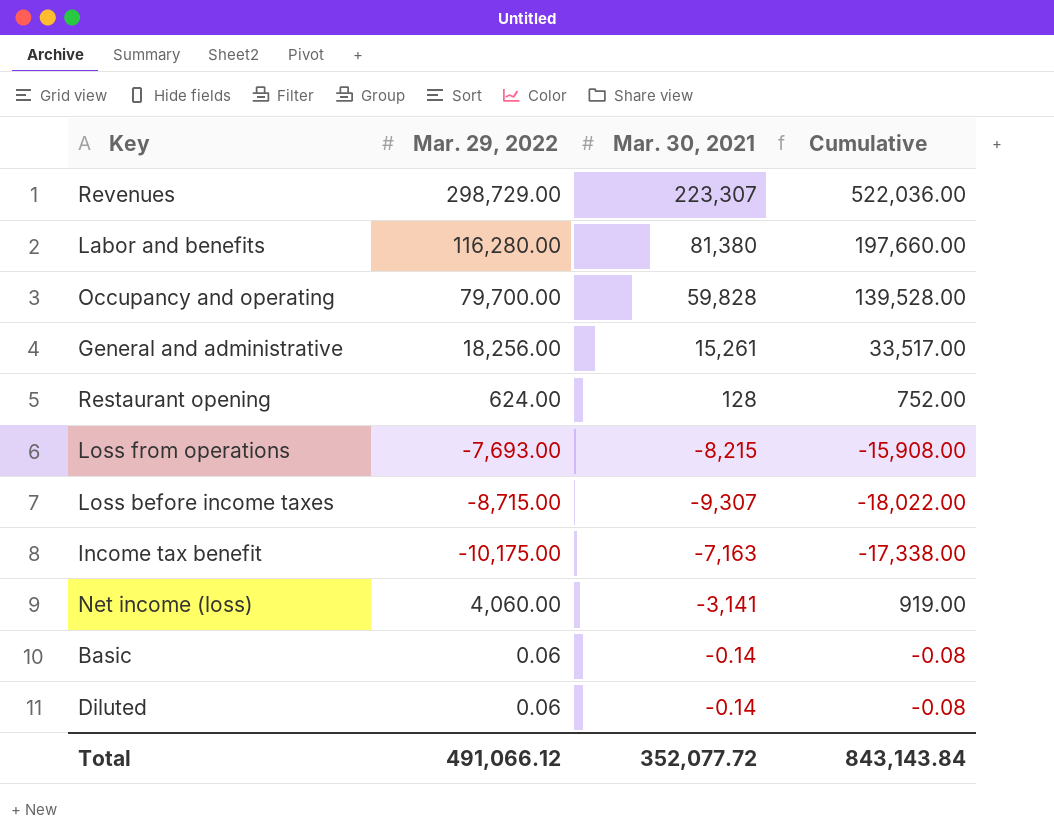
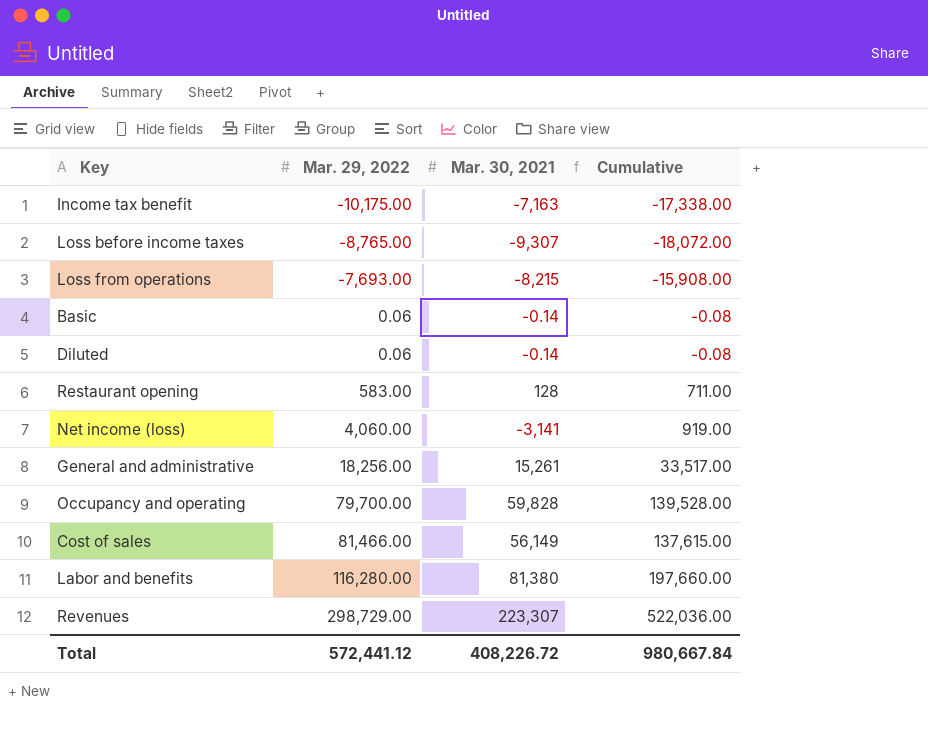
row order: none -> Mar. 29, 2022 ascending
Loss before income taxes | Mar. 29, 2022: -8,715.00 -> -8,765.00
Loss before income taxes | Cumulative: -18,022.00 -> -18,072.00
Restaurant opening | Mar. 29, 2022: 624.00 -> 583.00
Restaurant opening | Cumulative: 752.00 -> 711.00
row Cost of sales: none -> 81,466.00 | 56,149 | 137,615.00
Total | Mar. 29, 2022: 491,066.12 -> 572,441.12
Total | Mar. 30, 2021: 352,077.72 -> 408,226.72
Total | Cumulative: 843,143.84 -> 980,667.84

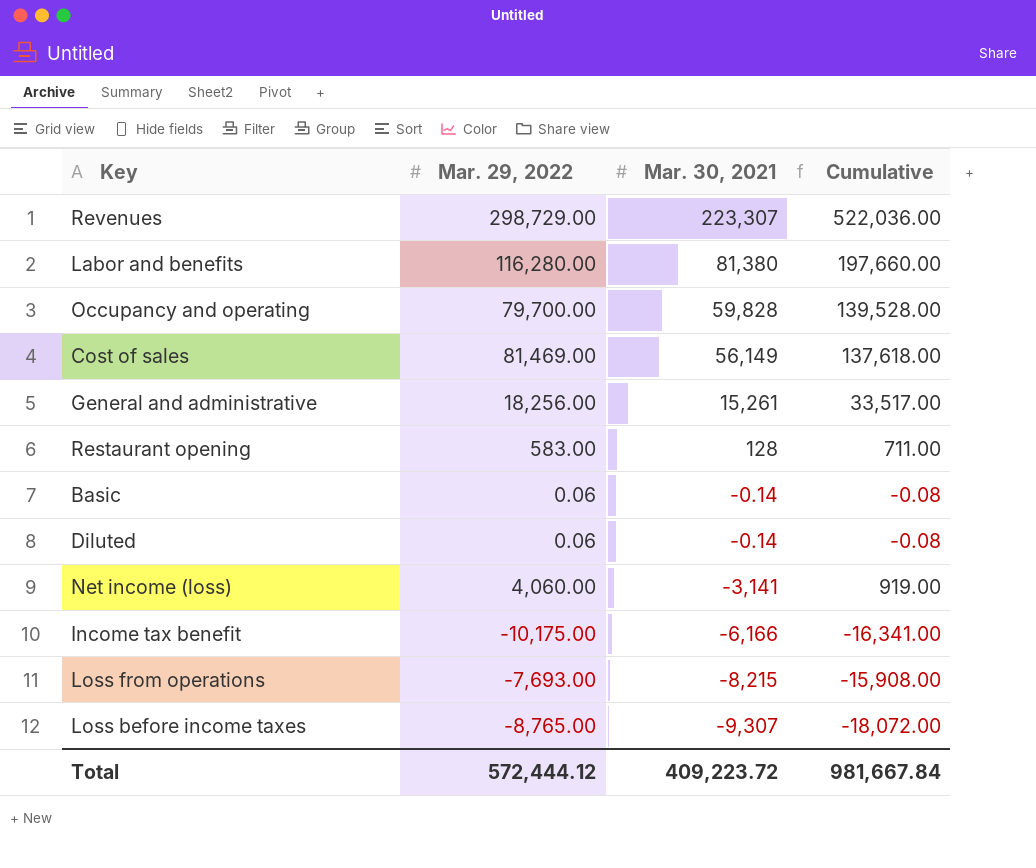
row order: Mar. 29, 2022 ascending -> Mar. 30, 2021 descending
Cost of sales | Mar. 29, 2022: 81,466.00 -> 81,469.00
Cost of sales | Cumulative: 137,615.00 -> 137,618.00
Income tax benefit | Mar. 30, 2021: -7,163 -> -6,166
Income tax benefit | Cumulative: -17,338.00 -> -16,341.00
Total | Mar. 29, 2022: 572,441.12 -> 572,444.12
Total | Mar. 30, 2021: 408,226.72 -> 409,223.72
Total | Cumulative: 980,667.84 -> 981,667.84

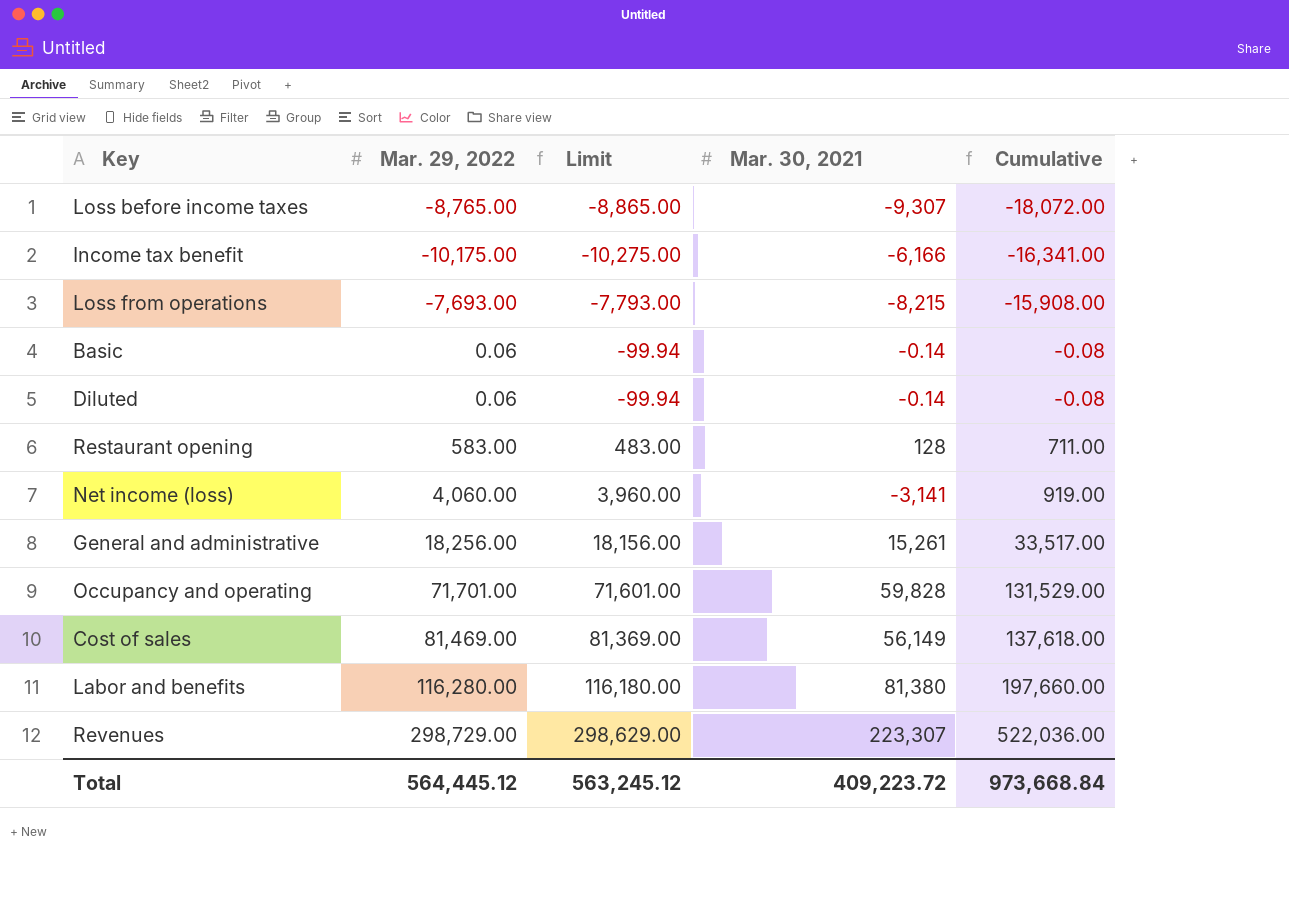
row order: Mar. 30, 2021 descending -> Cumulative ascending
column Limit | formula: none -> [Mar. 29, 2022] - 100
Occupancy and operating | Mar. 29, 2022: 79,700.00 -> 71,701.00
Occupancy and operating | Cumulative: 139,528.00 -> 131,529.00
Total | Mar. 29, 2022: 572,444.12 -> 564,445.12
Total | Cumulative: 981,667.84 -> 973,668.84

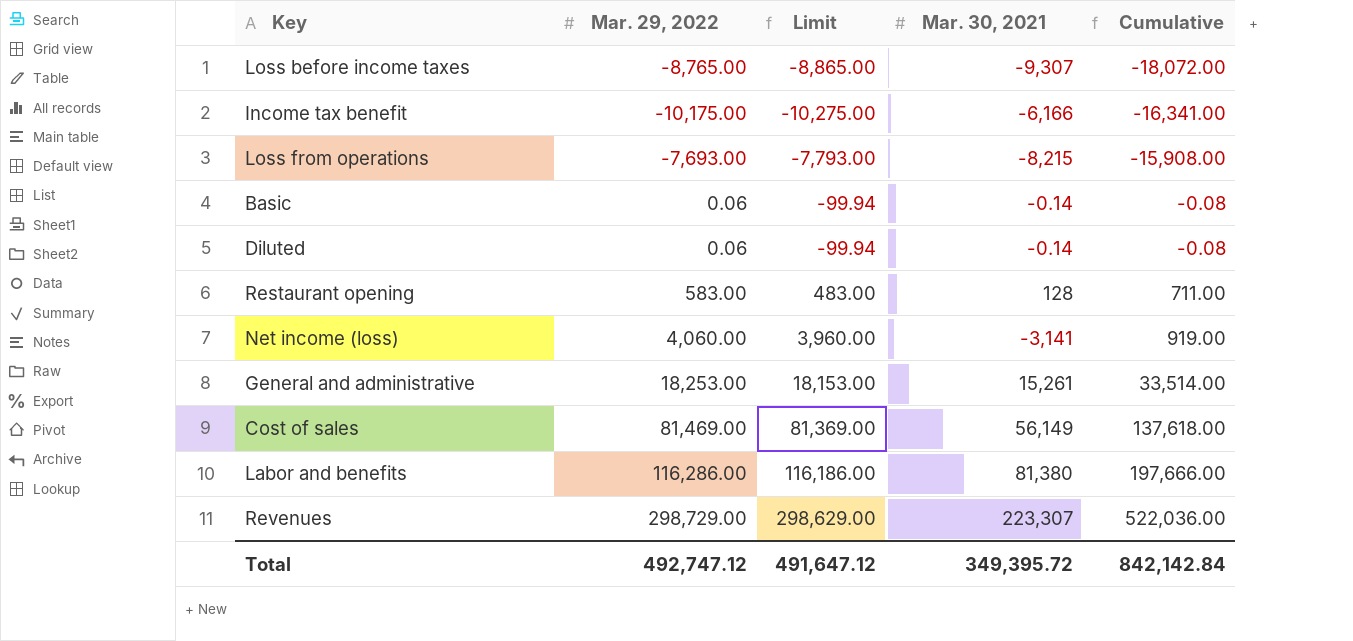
row Occupancy and operating: 71,701.00 | 71,601.00 | 59,828 | 131,529.00 -> none
General and administrative | Mar. 29, 2022: 18,256.00 -> 18,253.00
General and administrative | Limit: 18,156.00 -> 18,153.00
General and administrative | Cumulative: 33,517.00 -> 33,514.00
Labor and benefits | Mar. 29, 2022: 116,280.00 -> 116,286.00
Labor and benefits | Limit: 116,180.00 -> 116,186.00
Labor and benefits | Cumulative: 197,660.00 -> 197,666.00
Total | Mar. 29, 2022: 564,445.12 -> 492,747.12
Total | Limit: 563,245.12 -> 491,647.12
Total | Mar. 30, 2021: 409,223.72 -> 349,395.72
Total | Cumulative: 973,668.84 -> 842,142.84

